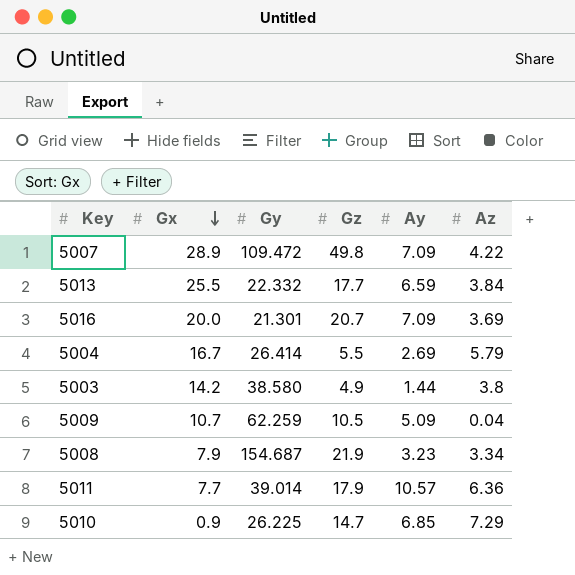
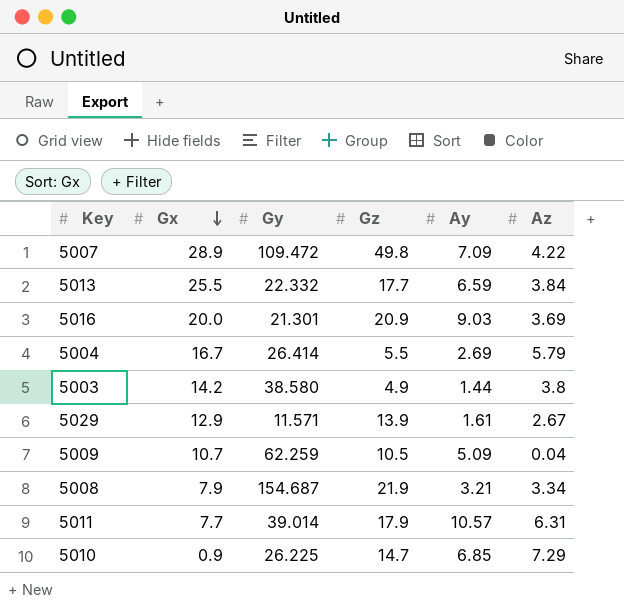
5016 | Gz: 20.7 -> 20.9
5016 | Ay: 7.09 -> 9.03
row 5029: none -> 12.9 | 11.571 | 13.9 | 1.61 | 2.67
5008 | Ay: 3.23 -> 3.21
5011 | Az: 6.36 -> 6.31

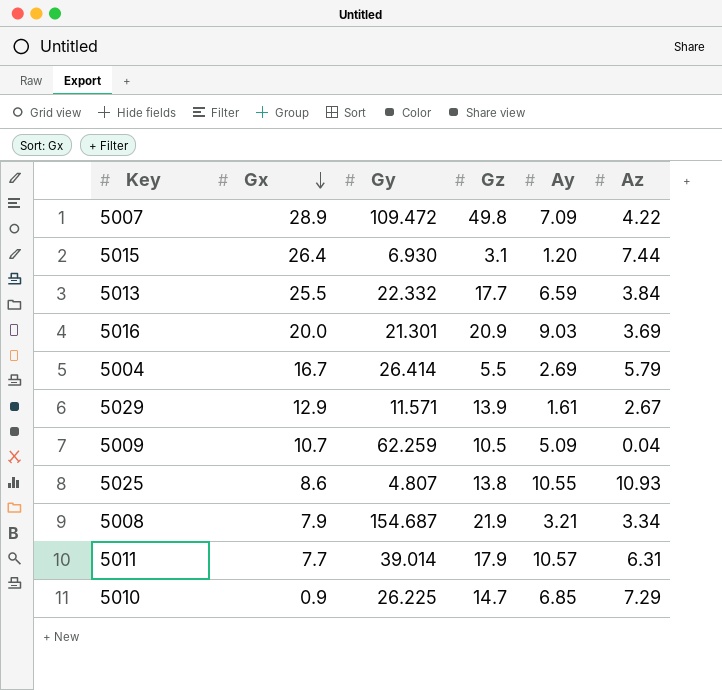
row 5003: 14.2 | 38.580 | 4.9 | 1.44 | 3.8 -> none
row 5015: none -> 26.4 | 6.930 | 3.1 | 1.20 | 7.44
row 5025: none -> 8.6 | 4.807 | 13.8 | 10.55 | 10.93

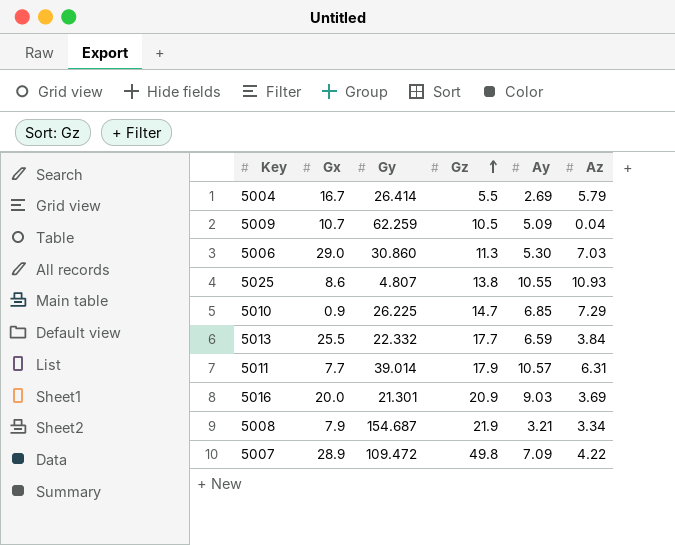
row order: Gx descending -> Gz ascending
row 5015: 26.4 | 6.930 | 3.1 | 1.20 | 7.44 -> none
row 5029: 12.9 | 11.571 | 13.9 | 1.61 | 2.67 -> none
row 5006: none -> 29.0 | 30.860 | 11.3 | 5.30 | 7.03

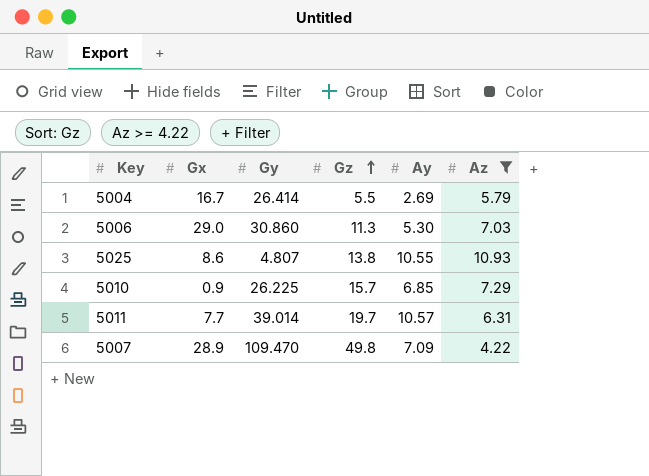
filter: none -> Az >= 4.22
5010 | Gz: 14.7 -> 15.7
5011 | Gz: 17.9 -> 19.7
5007 | Gy: 109.472 -> 109.470

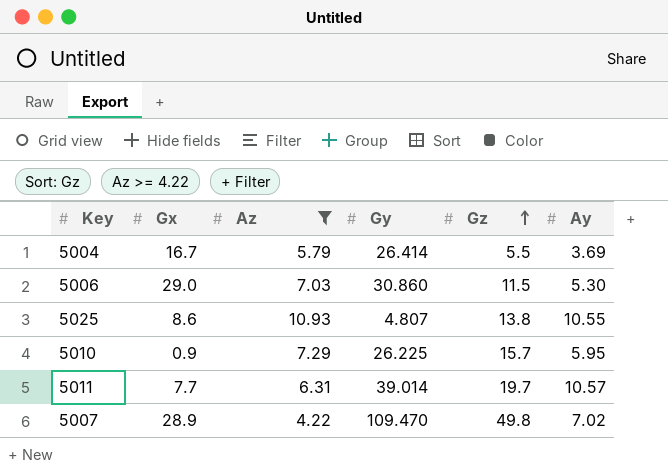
column Az | position: 6 -> 3
5004 | Ay: 2.69 -> 3.69
5006 | Gz: 11.3 -> 11.5
5010 | Ay: 6.85 -> 5.95
5007 | Ay: 7.09 -> 7.02

